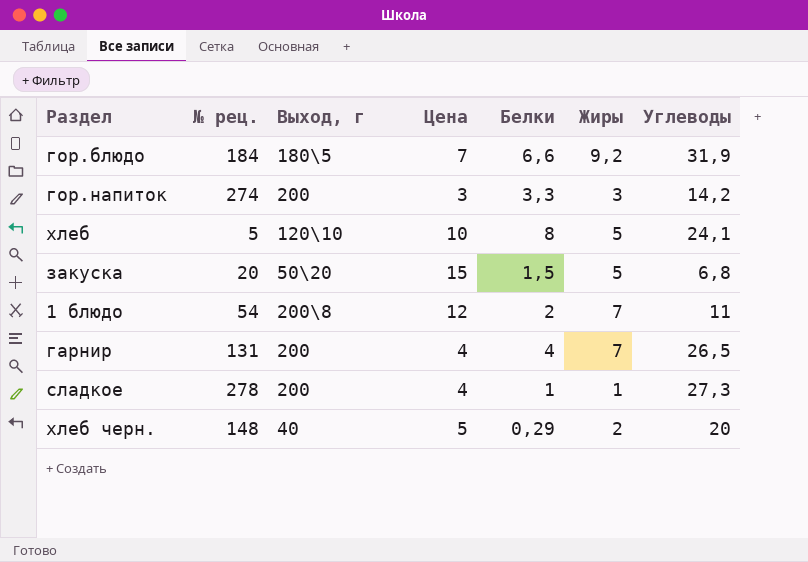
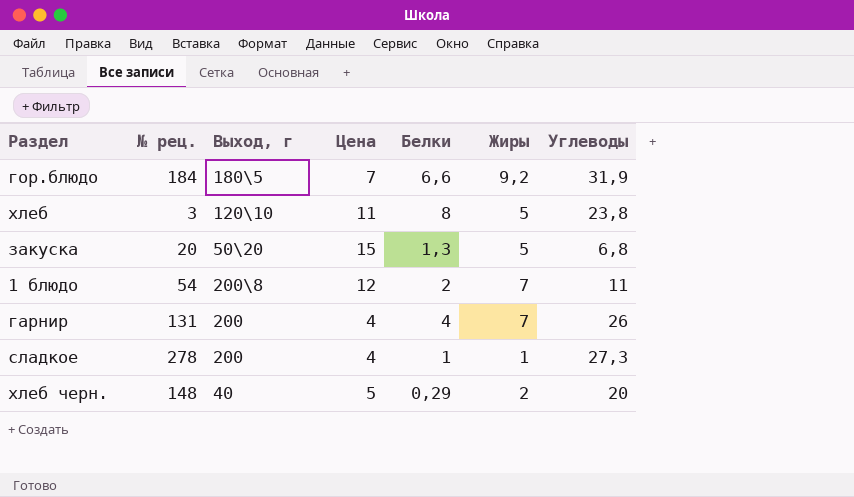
row гор.напиток: 274 | 200 | 3 | 3,3 | 3 | 14,2 -> none
хлеб | № рец.: 5 -> 3
хлеб | Цена: 10 -> 11
хлеб | Углеводы: 24,1 -> 23,8
закуска | Белки: 1,5 -> 1,3
гарнир | Углеводы: 26,5 -> 26

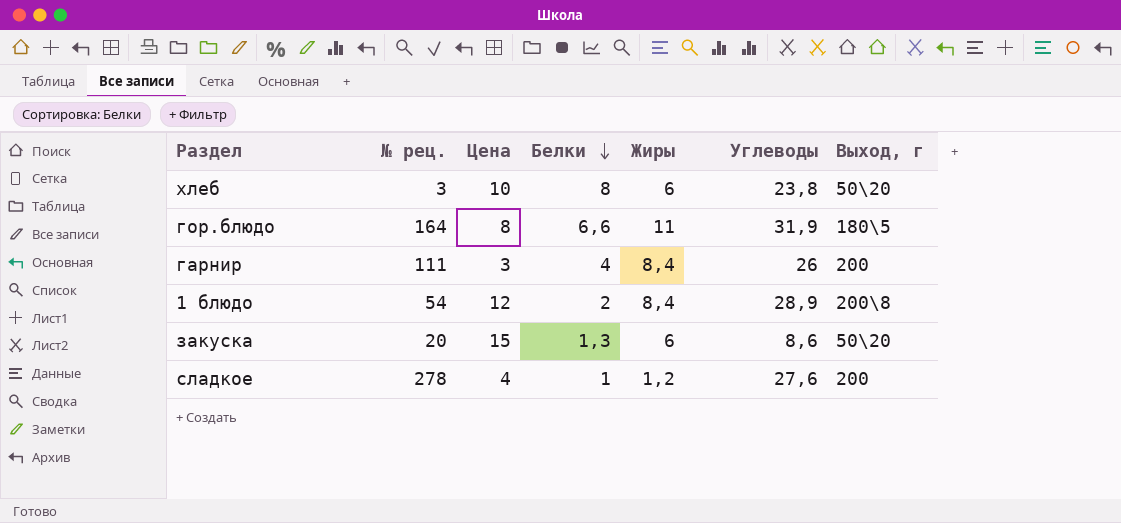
row order: none -> Белки descending
column Выход, г | position: 3 -> 7
row хлеб черн.: 148 | 40 | 5 | 0,29 | 2 | 20 -> none
хлеб | Цена: 11 -> 10
хлеб | Жиры: 5 -> 6
хлеб | Выход, г: 120\10 -> 50\20
гор.блюдо | № рец.: 184 -> 164
гор.блюдо | Цена: 7 -> 8
гор.блюдо | Жиры: 9,2 -> 11
гарнир | № рец.: 131 -> 111
гарнир | Цена: 4 -> 3
гарнир | Жиры: 7 -> 8,4
1 блюдо | Жиры: 7 -> 8,4
1 блюдо | Углеводы: 11 -> 28,9
закуска | Жиры: 5 -> 6
закуска | Углеводы: 6,8 -> 8,6
сладкое | Жиры: 1 -> 1,2
сладкое | Углеводы: 27,3 -> 27,6

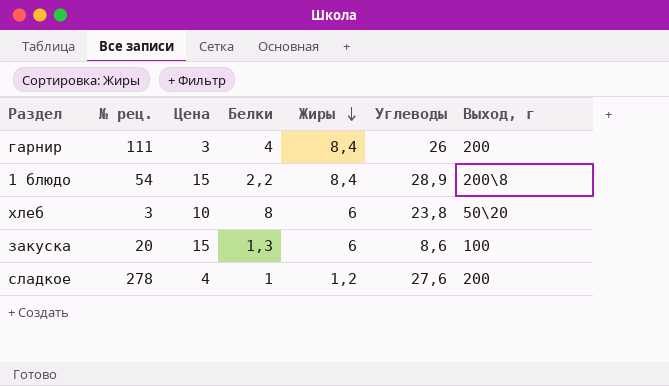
row order: Белки descending -> Жиры descending
row гор.блюдо: 164 | 8 | 6,6 | 11 | 31,9 | 180\5 -> none
1 блюдо | Цена: 12 -> 15
1 блюдо | Белки: 2 -> 2,2
закуска | Выход, г: 50\20 -> 100

